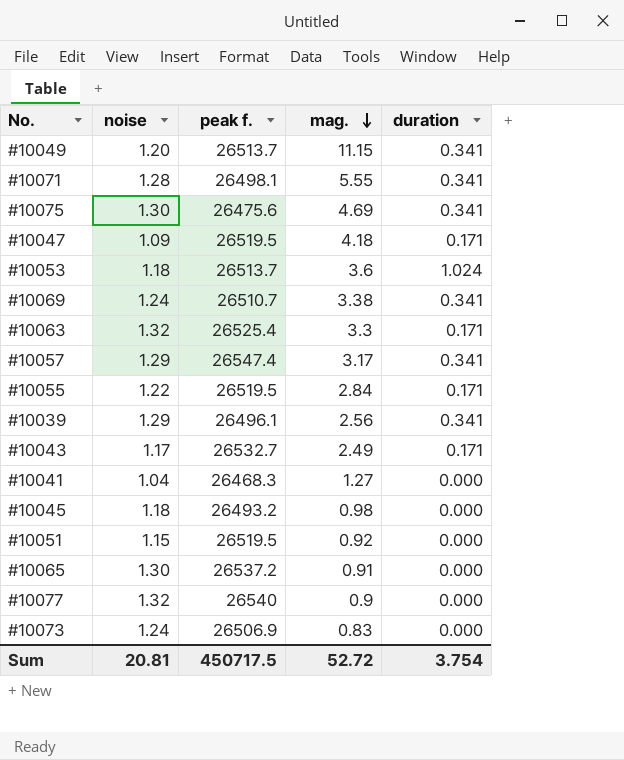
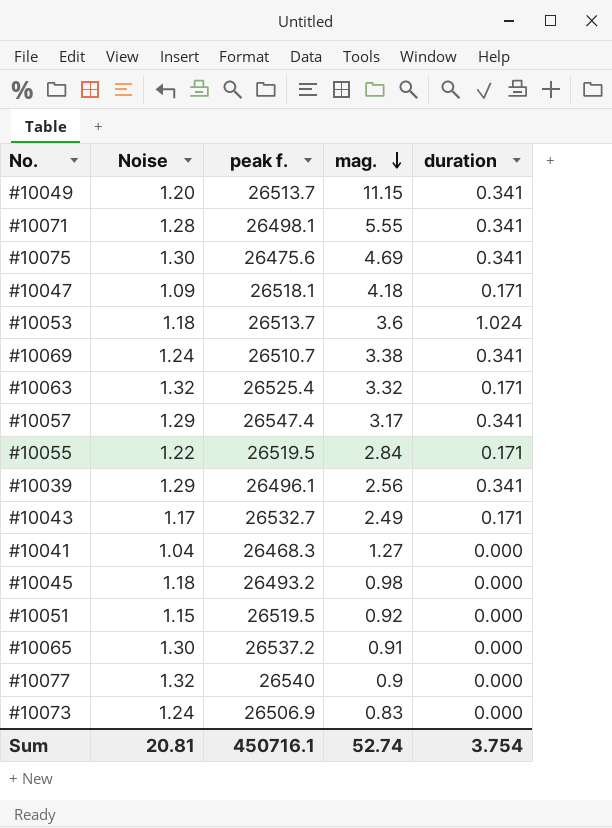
column name: noise -> Noise
#10047 | peak f.: 26519.5 -> 26518.1
#10063 | mag.: 3.3 -> 3.32
Sum | peak f.: 450717.5 -> 450716.1
Sum | mag.: 52.72 -> 52.74

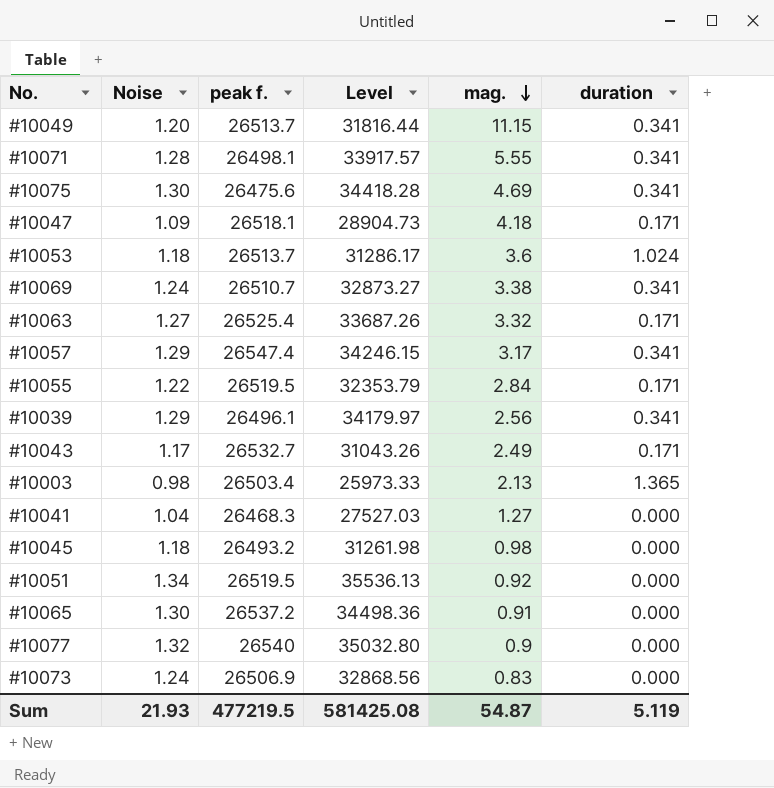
column Level | formula: none -> [Noise] * [peak f.]
#10063 | Noise: 1.32 -> 1.27
row #10003: none -> 0.98 | 26503.4 | 25973.33 | 2.13 | 1.365
#10051 | Noise: 1.15 -> 1.34
Sum | Noise: 20.81 -> 21.93
Sum | peak f.: 450716.1 -> 477219.5
Sum | mag.: 52.74 -> 54.87
Sum | duration: 3.754 -> 5.119

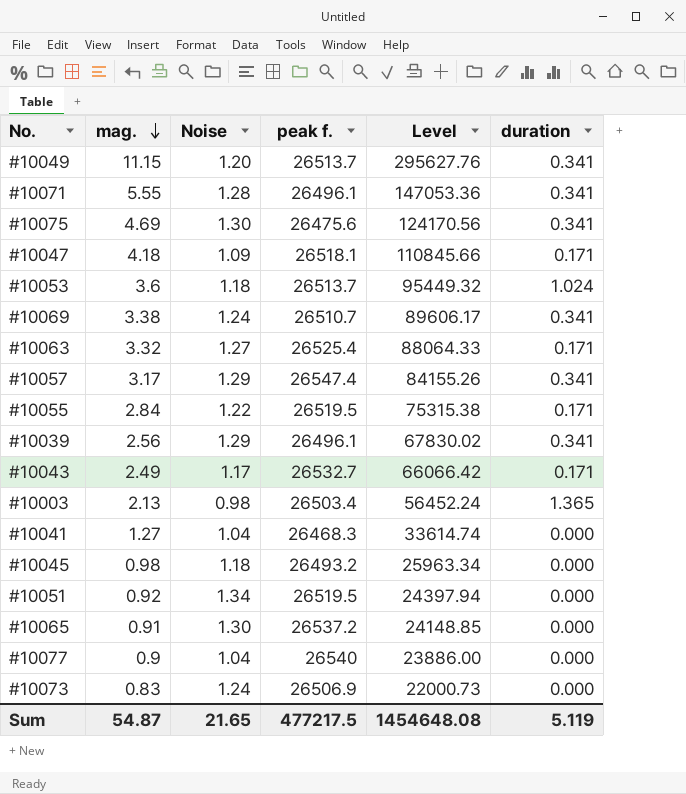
column mag. | position: 5 -> 2
column Level | formula: [Noise] * [peak f.] -> [mag.] * [peak f.]
#10071 | peak f.: 26498.1 -> 26496.1
#10077 | Noise: 1.32 -> 1.04
Sum | Noise: 21.93 -> 21.65
Sum | peak f.: 477219.5 -> 477217.5
Sum | Level: 581425.08 -> 1454648.08

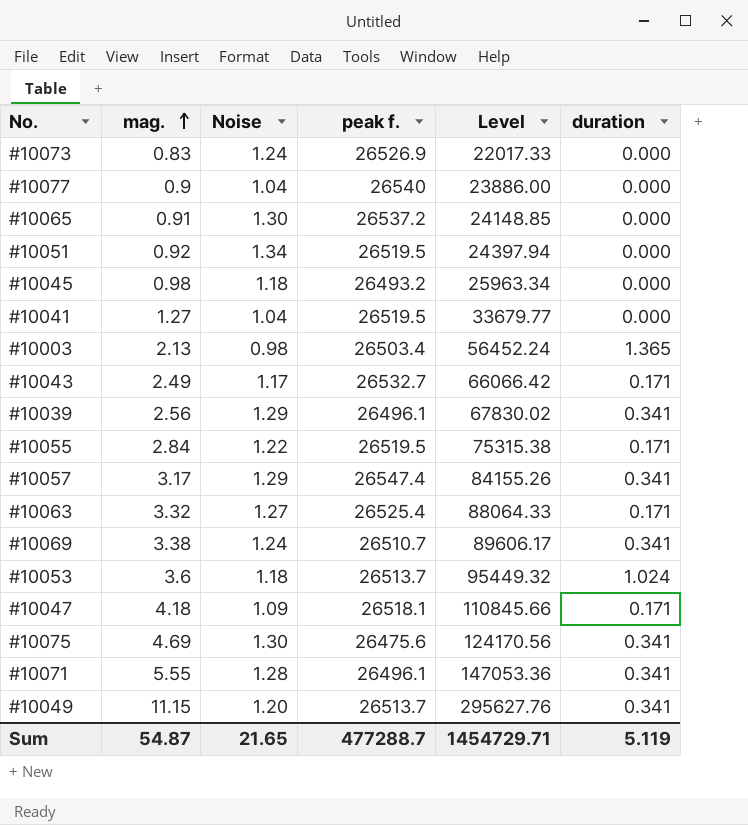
row order: mag. descending -> mag. ascending
#10073 | peak f.: 26506.9 -> 26526.9
#10073 | Level: 22000.73 -> 22017.33
#10041 | peak f.: 26468.3 -> 26519.5
#10041 | Level: 33614.74 -> 33679.77
Sum | peak f.: 477217.5 -> 477288.7
Sum | Level: 1454648.08 -> 1454729.71

